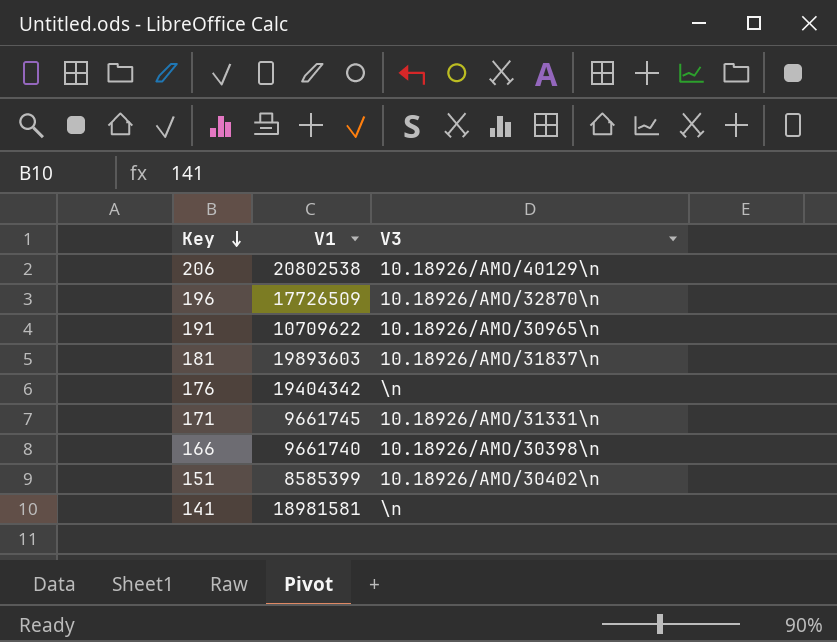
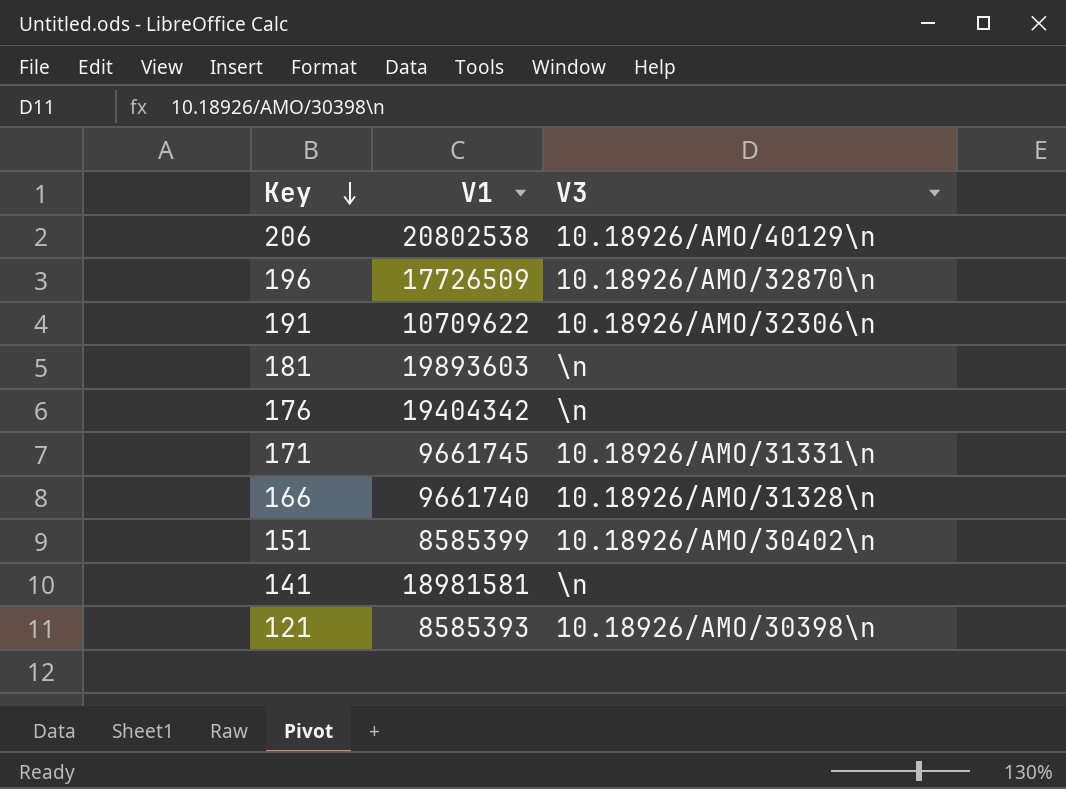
191 | V3: 10.18926/AMO/30965\n -> 10.18926/AMO/32306\n
181 | V3: 10.18926/AMO/31837\n -> \n
166 | V3: 10.18926/AMO/30398\n -> 10.18926/AMO/31328\n
row 121: none -> 8585393 | 10.18926/AMO/30398\n

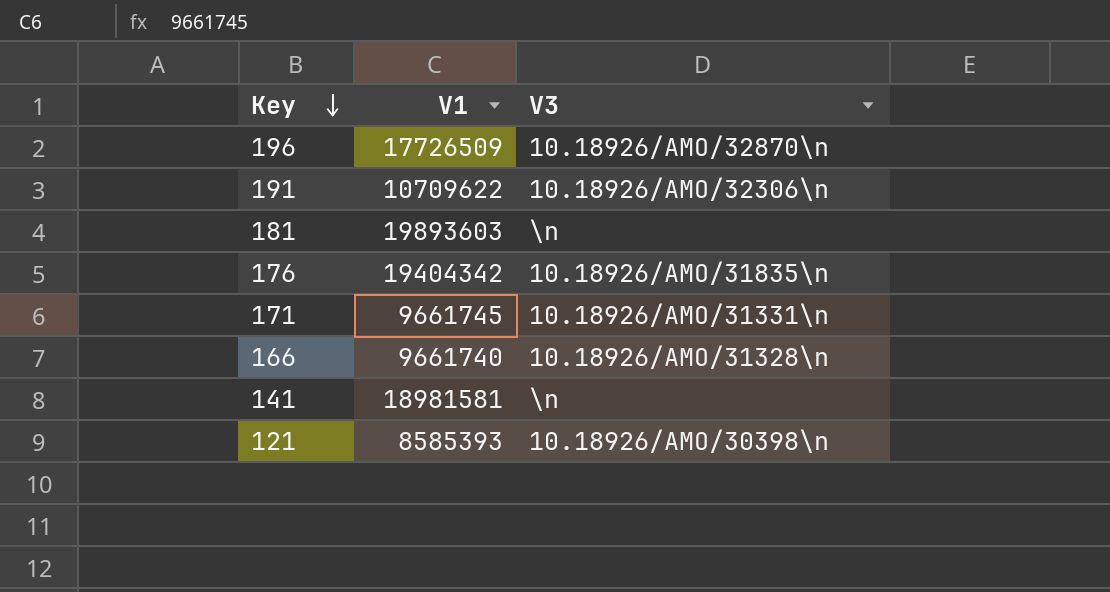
row 206: 20802538 | 10.18926/AMO/40129\n -> none
row 151: 8585399 | 10.18926/AMO/30402\n -> none
176 | V3: \n -> 10.18926/AMO/31835\n

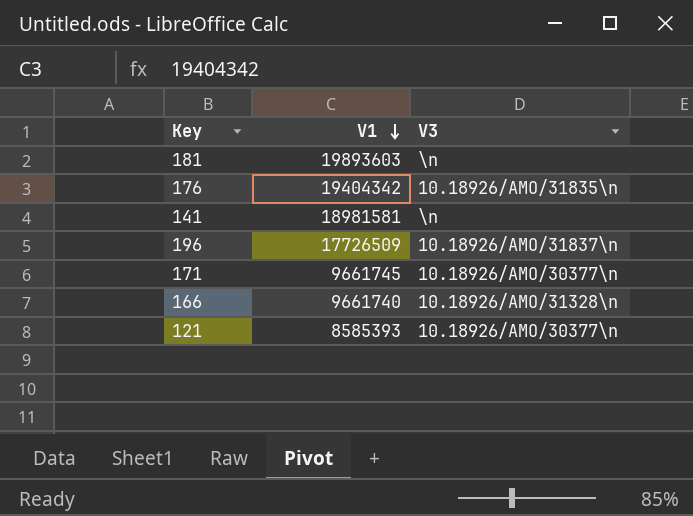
row order: Key descending -> V1 descending
row 191: 10709622 | 10.18926/AMO/32306\n -> none
196 | V3: 10.18926/AMO/32870\n -> 10.18926/AMO/31837\n
171 | V3: 10.18926/AMO/31331\n -> 10.18926/AMO/30377\n
121 | V3: 10.18926/AMO/30398\n -> 10.18926/AMO/30377\n

